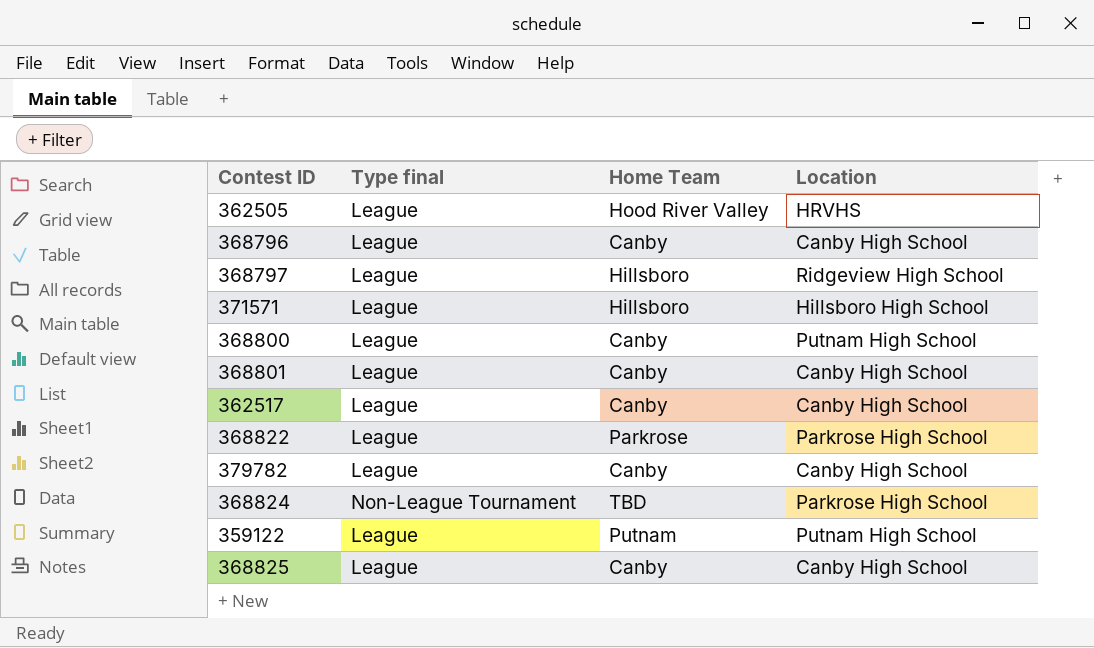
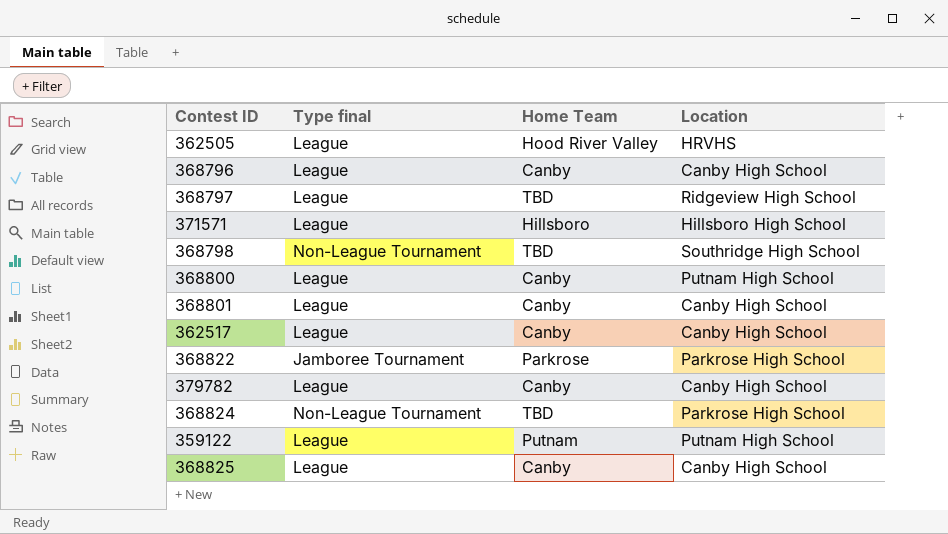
368797 | Home Team: Hillsboro -> TBD
row 368798: none -> Non-League Tournament | TBD | Southridge High School
368822 | Type final: League -> Jamboree Tournament

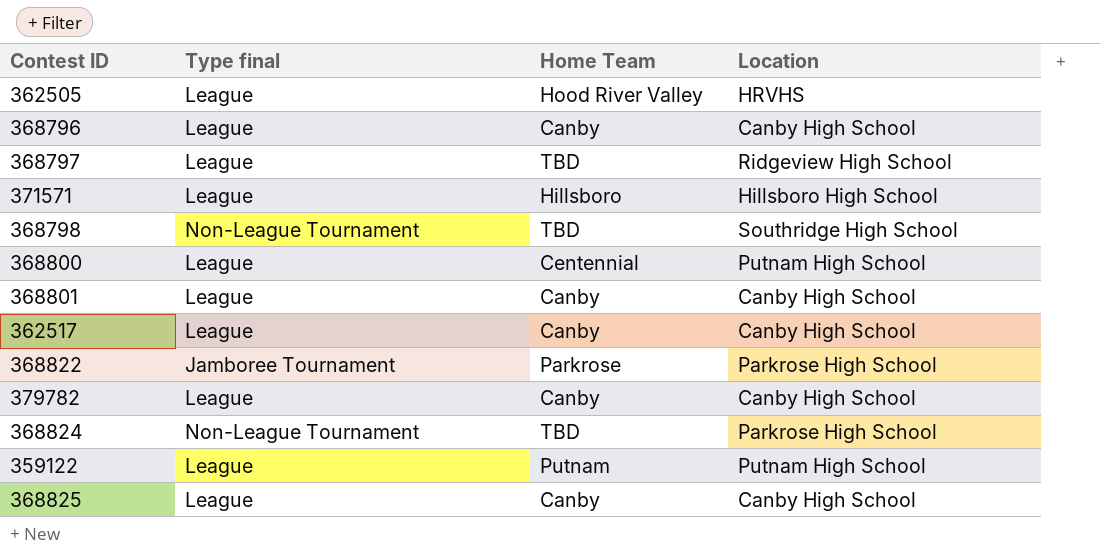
368800 | Home Team: Canby -> Centennial

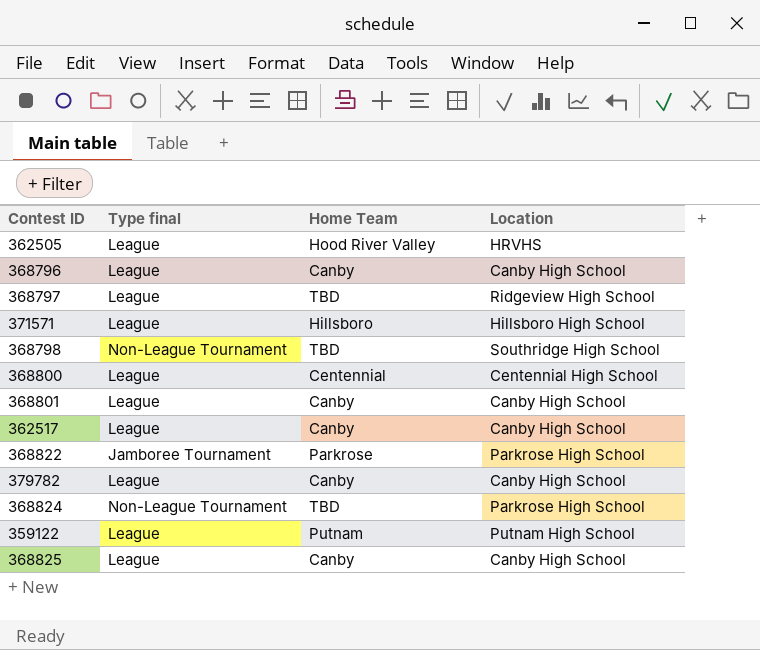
368800 | Location: Putnam High School -> Centennial High School

